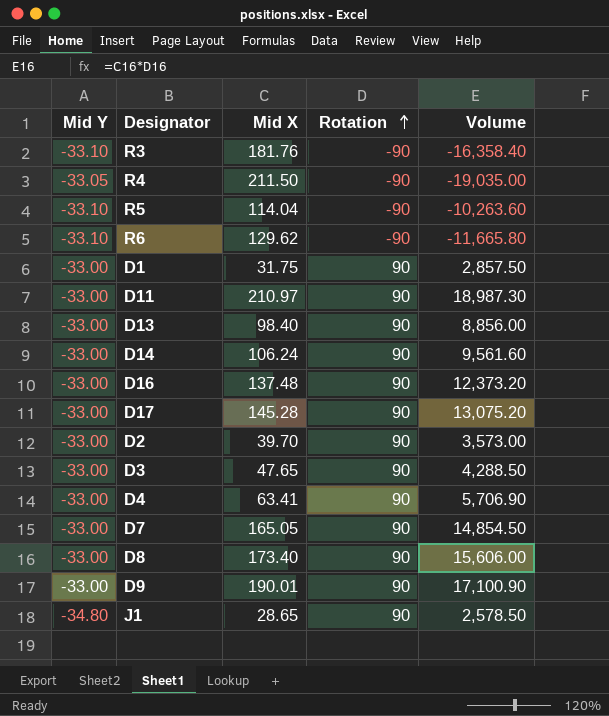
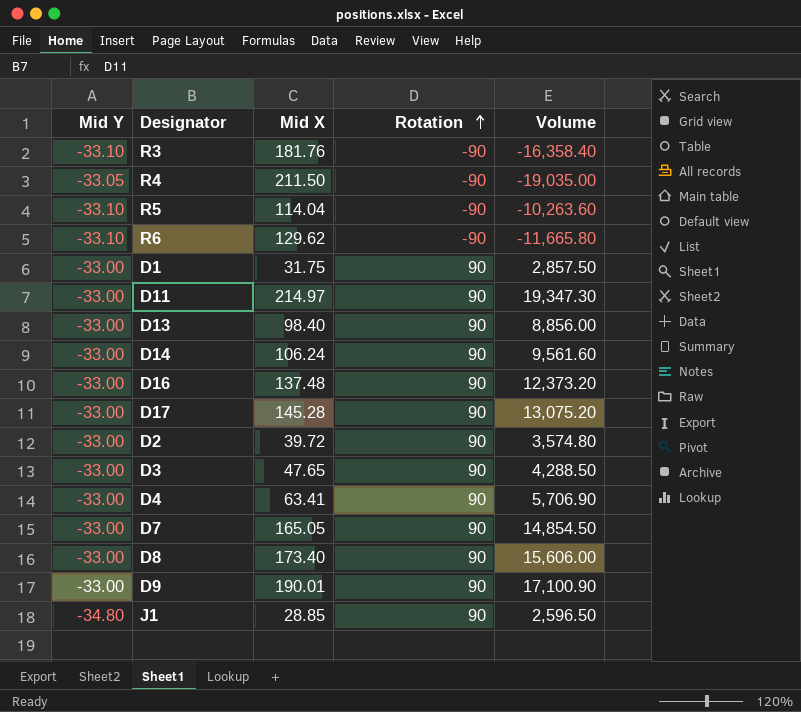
D11 | Mid X: 210.97 -> 214.97
D11 | Volume: 18,987.30 -> 19,347.30
D2 | Mid X: 39.70 -> 39.72
D2 | Volume: 3,573.00 -> 3,574.80
J1 | Mid X: 28.65 -> 28.85
J1 | Volume: 2,578.50 -> 2,596.50

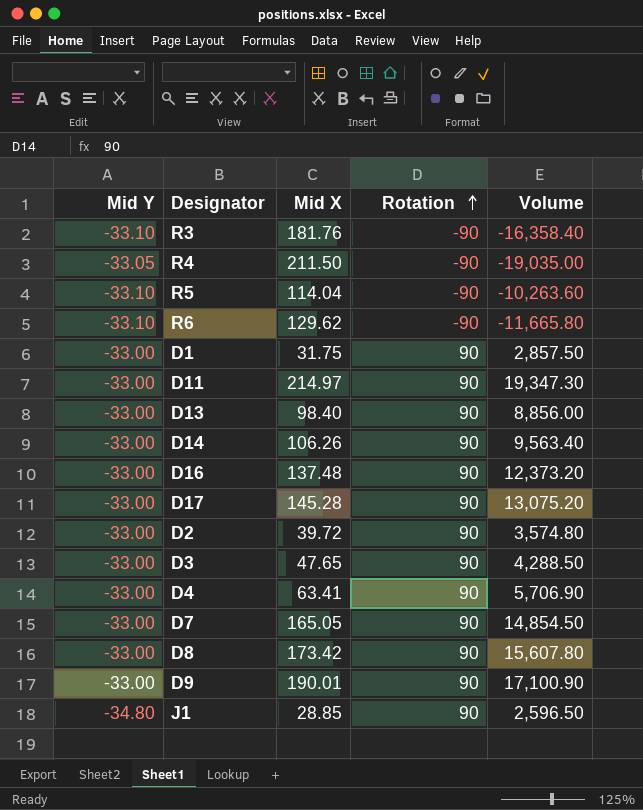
D14 | Mid X: 106.24 -> 106.26
D14 | Volume: 9,561.60 -> 9,563.40
D8 | Mid X: 173.40 -> 173.42
D8 | Volume: 15,606.00 -> 15,607.80

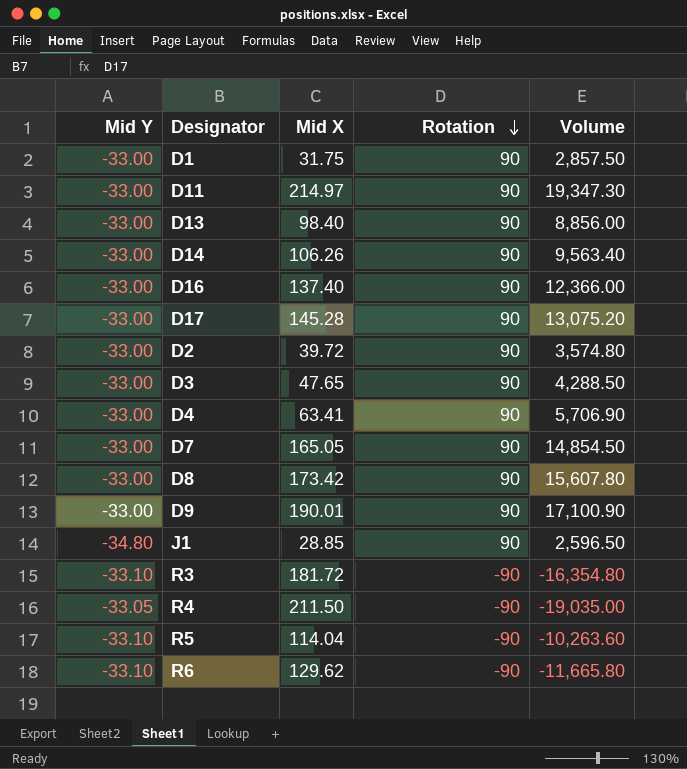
row order: Rotation ascending -> Rotation descending
D16 | Mid X: 137.48 -> 137.40
D16 | Volume: 12,373.20 -> 12,366.00
R3 | Mid X: 181.76 -> 181.72
R3 | Volume: -16,358.40 -> -16,354.80

